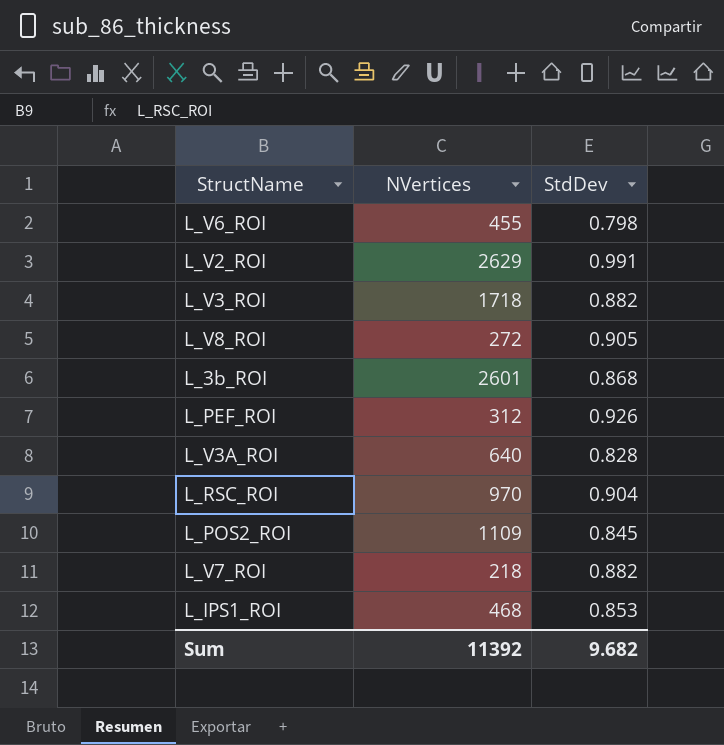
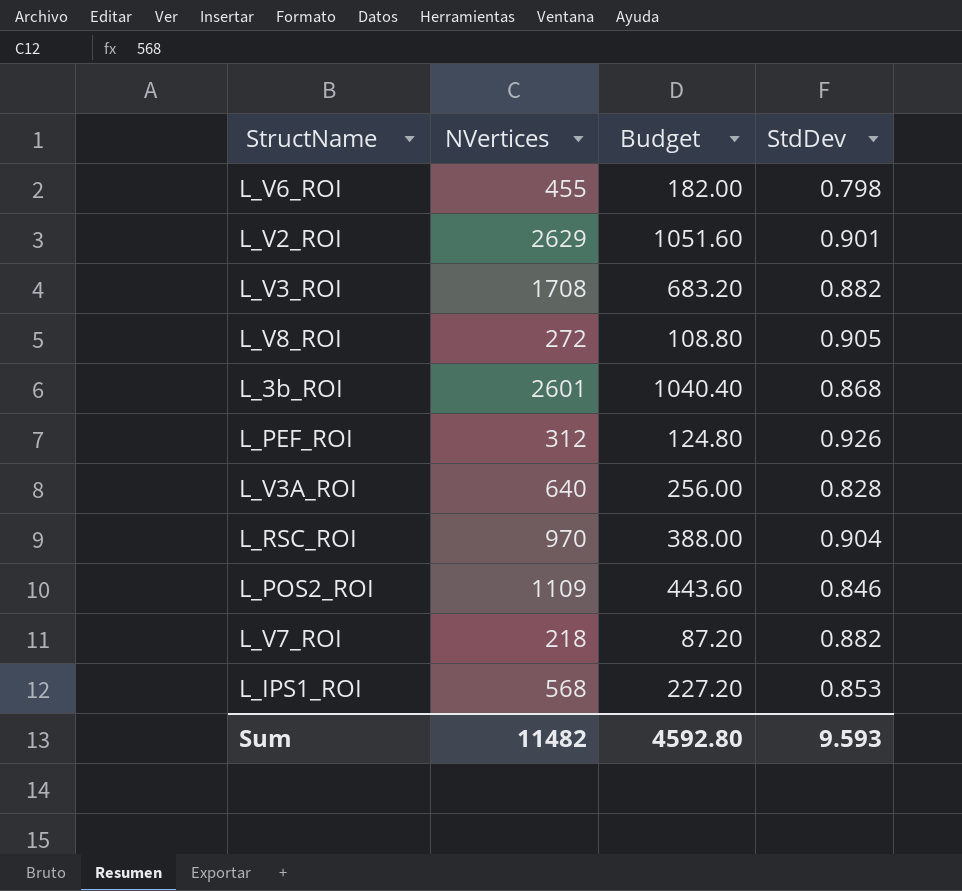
column Budget | formula: none -> [NVertices] * 0.4
L_V2_ROI | StdDev: 0.991 -> 0.901
L_V3_ROI | NVertices: 1718 -> 1708
L_POS2_ROI | StdDev: 0.845 -> 0.846
L_IPS1_ROI | NVertices: 468 -> 568
Sum | NVertices: 11392 -> 11482
Sum | StdDev: 9.682 -> 9.593

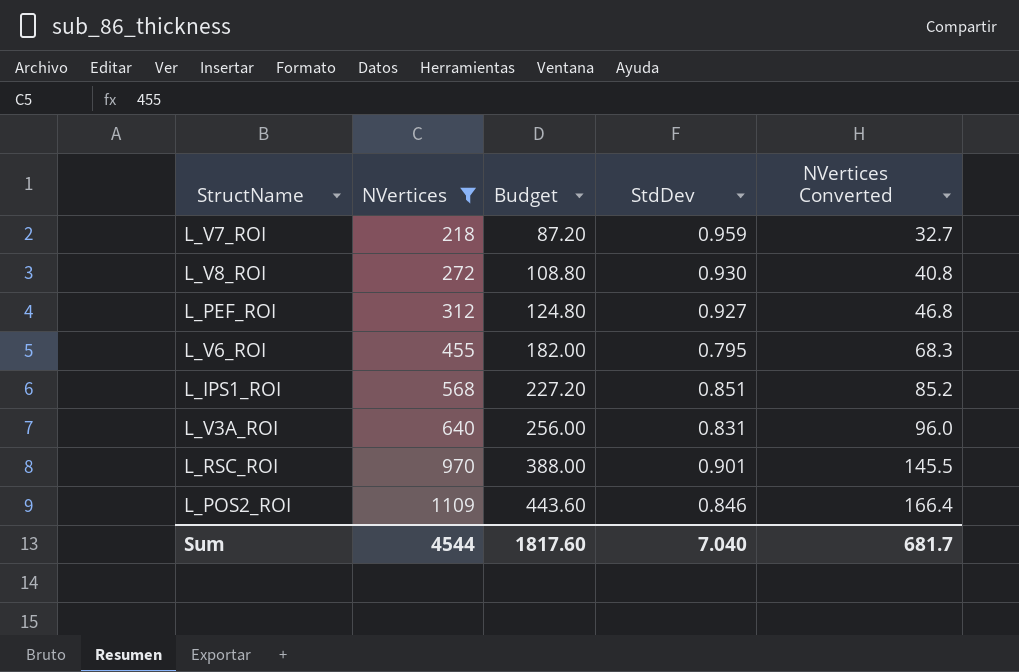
filter: none -> NVertices <= 1109
row order: none -> NVertices ascending
column NVertices Converted | formula: none -> [NVertices] * 0.15
L_V7_ROI | StdDev: 0.882 -> 0.959
L_V8_ROI | StdDev: 0.905 -> 0.930
L_PEF_ROI | StdDev: 0.926 -> 0.927
L_V6_ROI | StdDev: 0.798 -> 0.795
L_IPS1_ROI | StdDev: 0.853 -> 0.851
L_V3A_ROI | StdDev: 0.828 -> 0.831
L_RSC_ROI | StdDev: 0.904 -> 0.901
Sum | NVertices: 11482 -> 4544
Sum | Budget: 4592.80 -> 1817.60
Sum | StdDev: 9.593 -> 7.040

